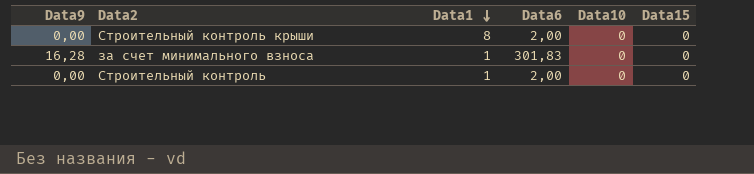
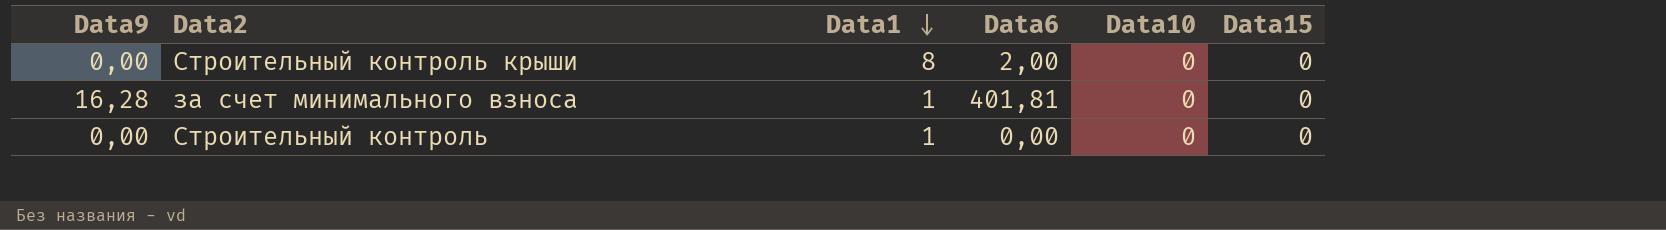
за счет минимального взноса | Data6: 301,83 -> 401,81
Строительный контроль | Data6: 2,00 -> 0,00

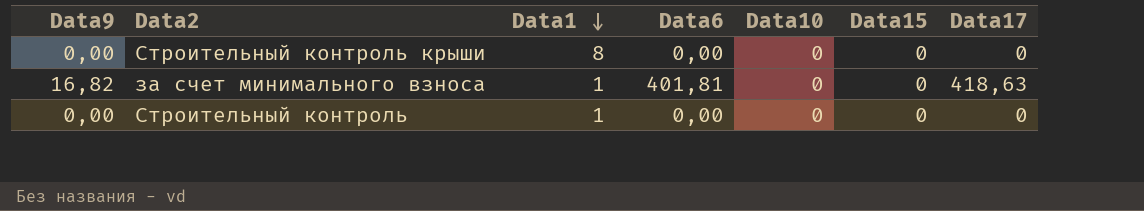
column Data17 | position: none -> 7
Строительный контроль крыши | Data6: 2,00 -> 0,00
за счет минимального взноса | Data9: 16,28 -> 16,82

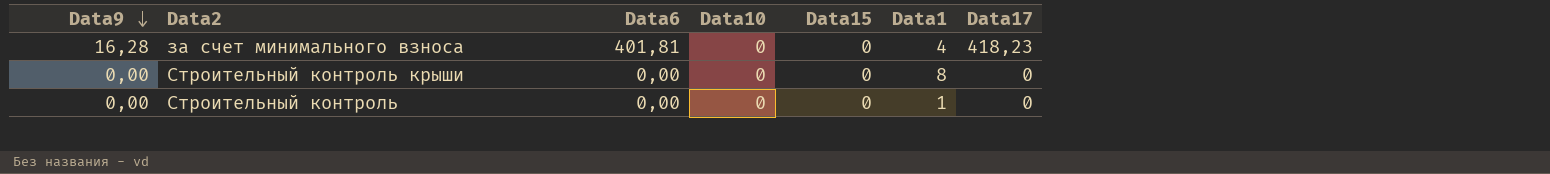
row order: Data1 descending -> Data9 descending
column Data1 | position: 3 -> 6
за счет минимального взноса | Data9: 16,82 -> 16,28
за счет минимального взноса | Data1: 1 -> 4
за счет минимального взноса | Data17: 418,63 -> 418,23

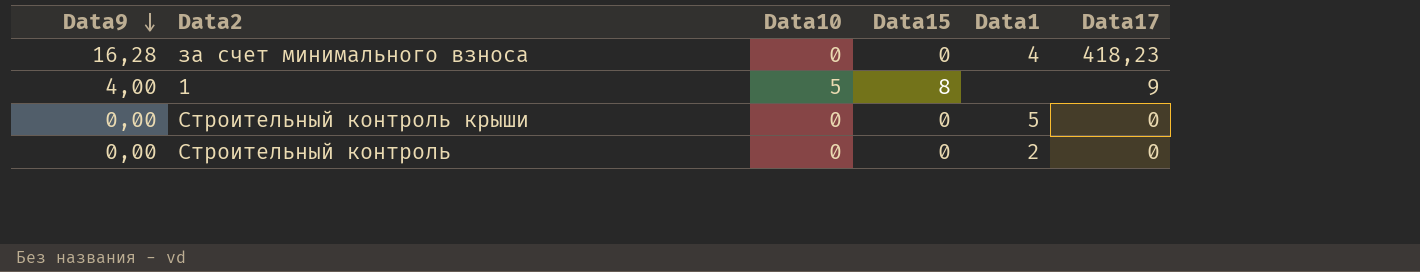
column Data6 | position: 3 -> none
row 1: none -> 4,00 | 5 | 8 | none | 9
Строительный контроль крыши | Data1: 8 -> 5
Строительный контроль | Data1: 1 -> 2

